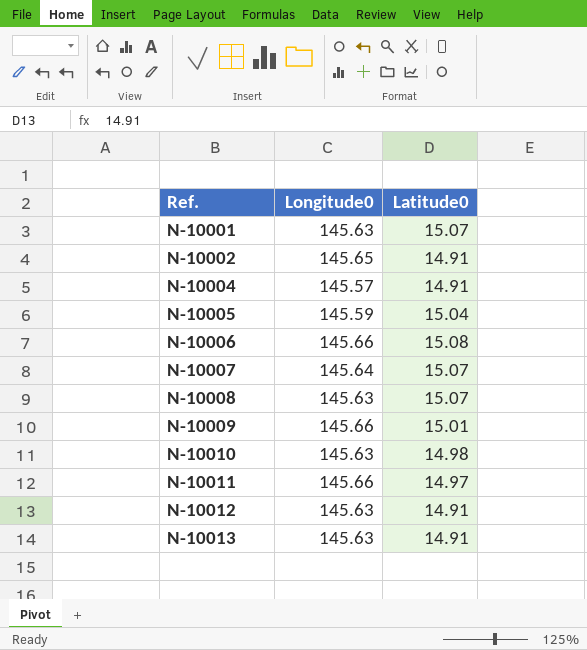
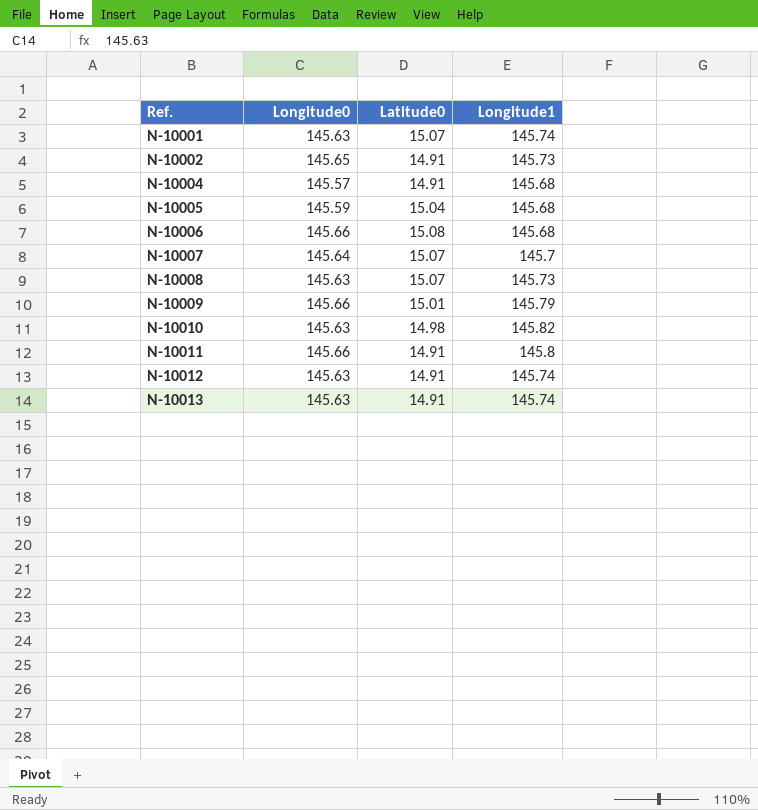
column Longitude1 | position: none -> 4
N-10011 | Latitude0: 14.97 -> 14.91

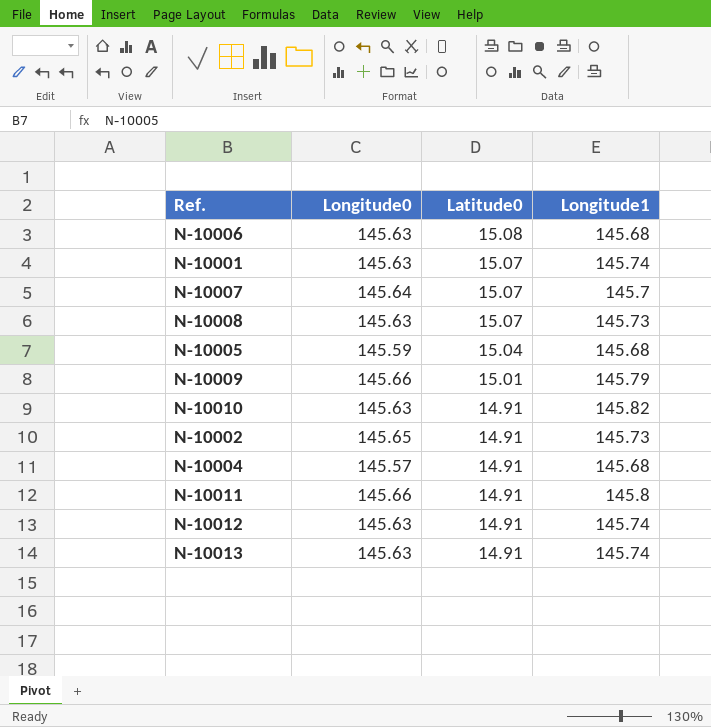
row order: Ref. ascending -> Latitude0 descending
N-10006 | Longitude0: 145.66 -> 145.63
N-10010 | Latitude0: 14.98 -> 14.91

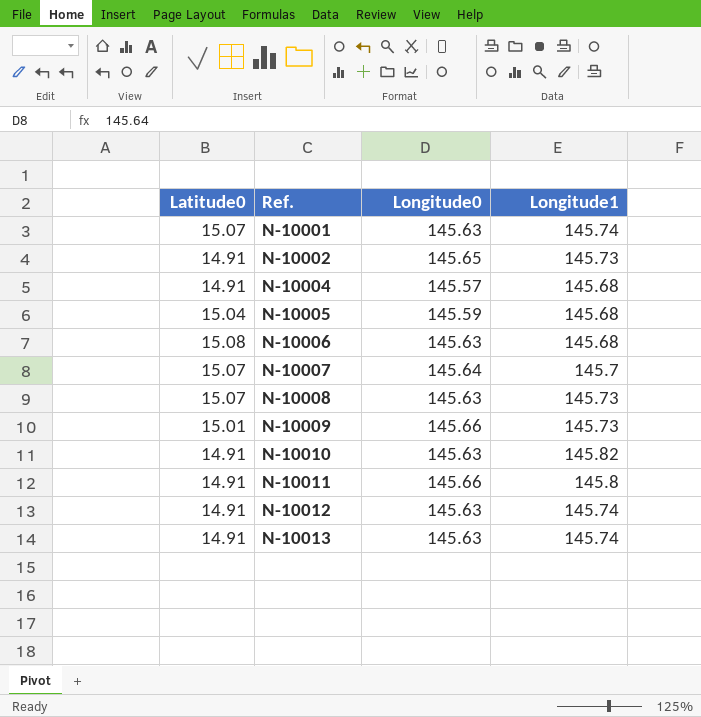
row order: Latitude0 descending -> Ref. ascending
column Latitude0 | position: 3 -> 1
N-10009 | Longitude1: 145.79 -> 145.73

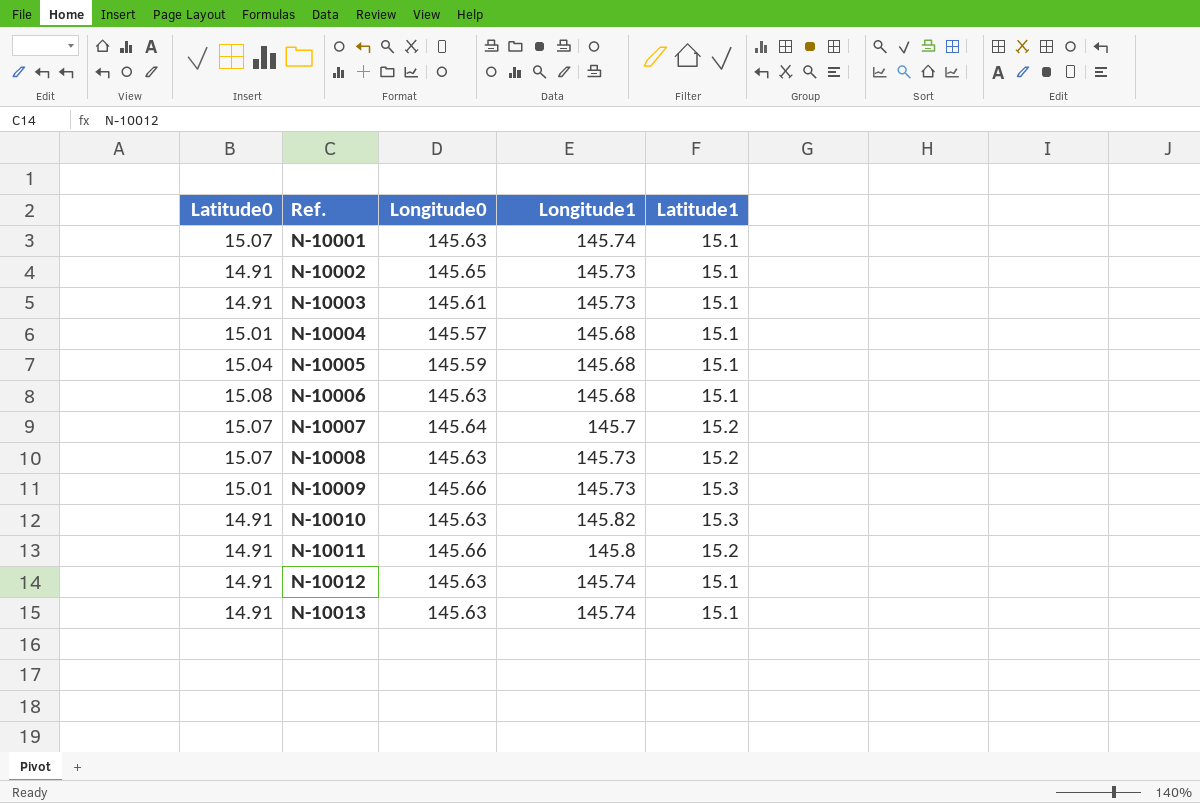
column Latitude1 | position: none -> 5
row N-10003: none -> 14.91 | 145.61 | 145.73 | 15.1
N-10004 | Latitude0: 14.91 -> 15.01

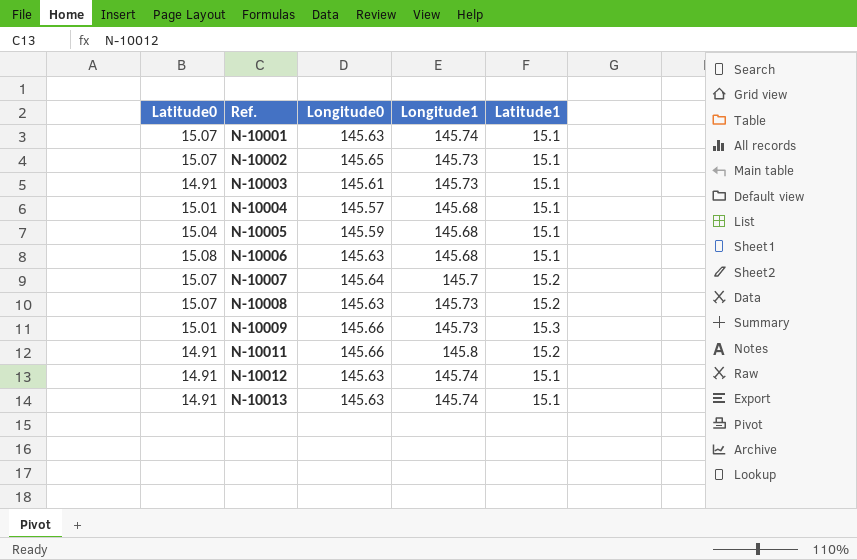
row N-10010: 14.91 | 145.63 | 145.82 | 15.3 -> none
N-10002 | Latitude0: 14.91 -> 15.07

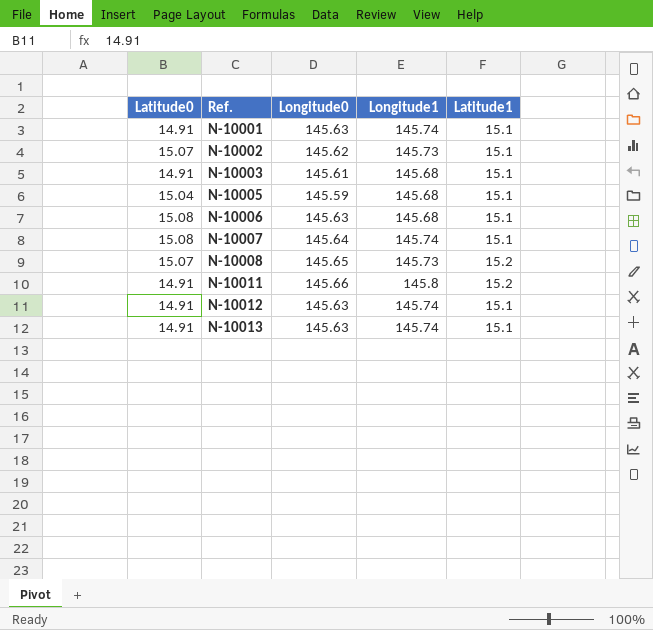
row N-10004: 15.01 | 145.57 | 145.68 | 15.1 -> none
row N-10009: 15.01 | 145.66 | 145.73 | 15.3 -> none
N-10001 | Latitude0: 15.07 -> 14.91
N-10002 | Longitude0: 145.65 -> 145.62
N-10003 | Longitude1: 145.73 -> 145.68
N-10007 | Latitude0: 15.07 -> 15.08
N-10007 | Longitude1: 145.7 -> 145.74
N-10007 | Latitude1: 15.2 -> 15.1
N-10008 | Longitude0: 145.63 -> 145.65

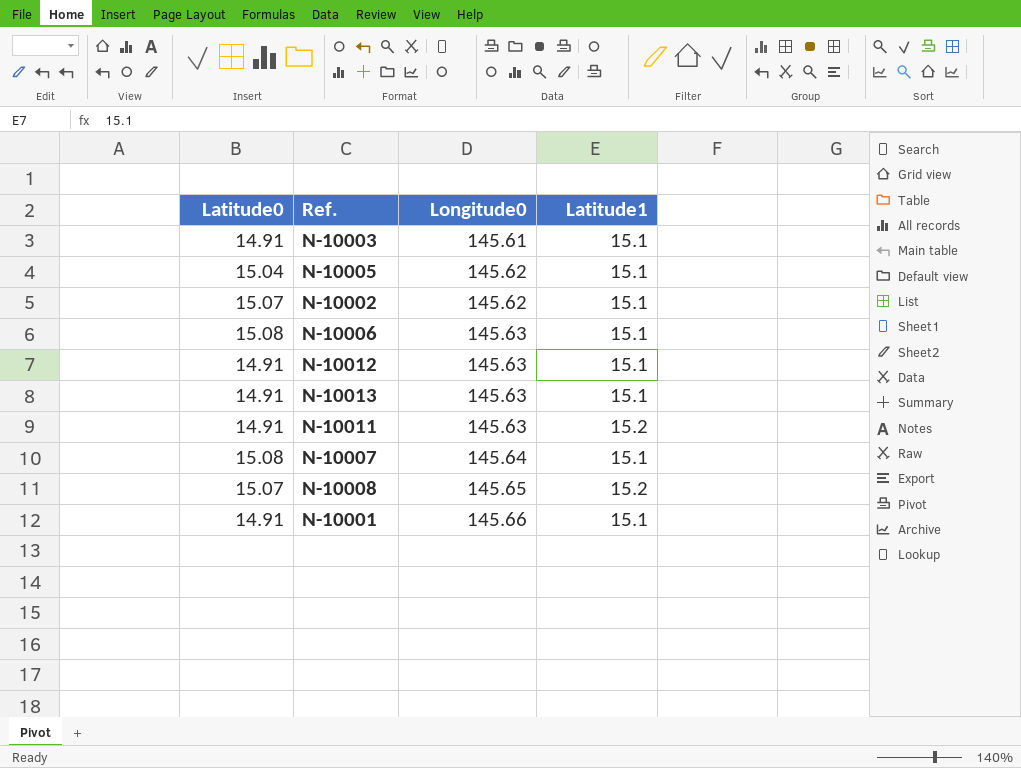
row order: Ref. ascending -> Longitude0 ascending
column Longitude1 | position: 4 -> none
N-10005 | Longitude0: 145.59 -> 145.62
N-10011 | Longitude0: 145.66 -> 145.63
N-10001 | Longitude0: 145.63 -> 145.66

